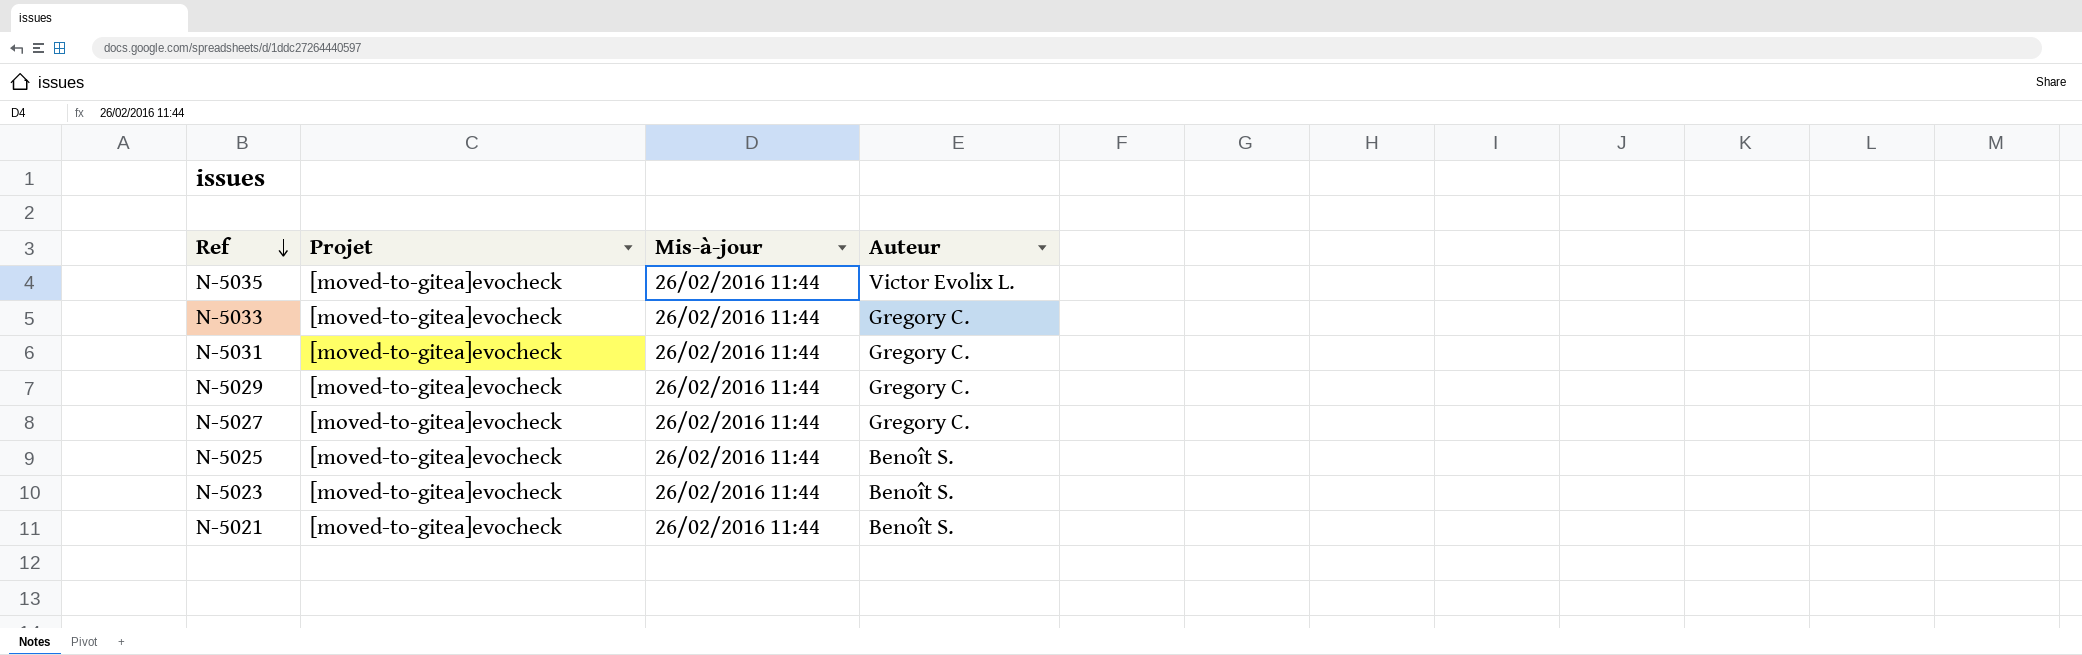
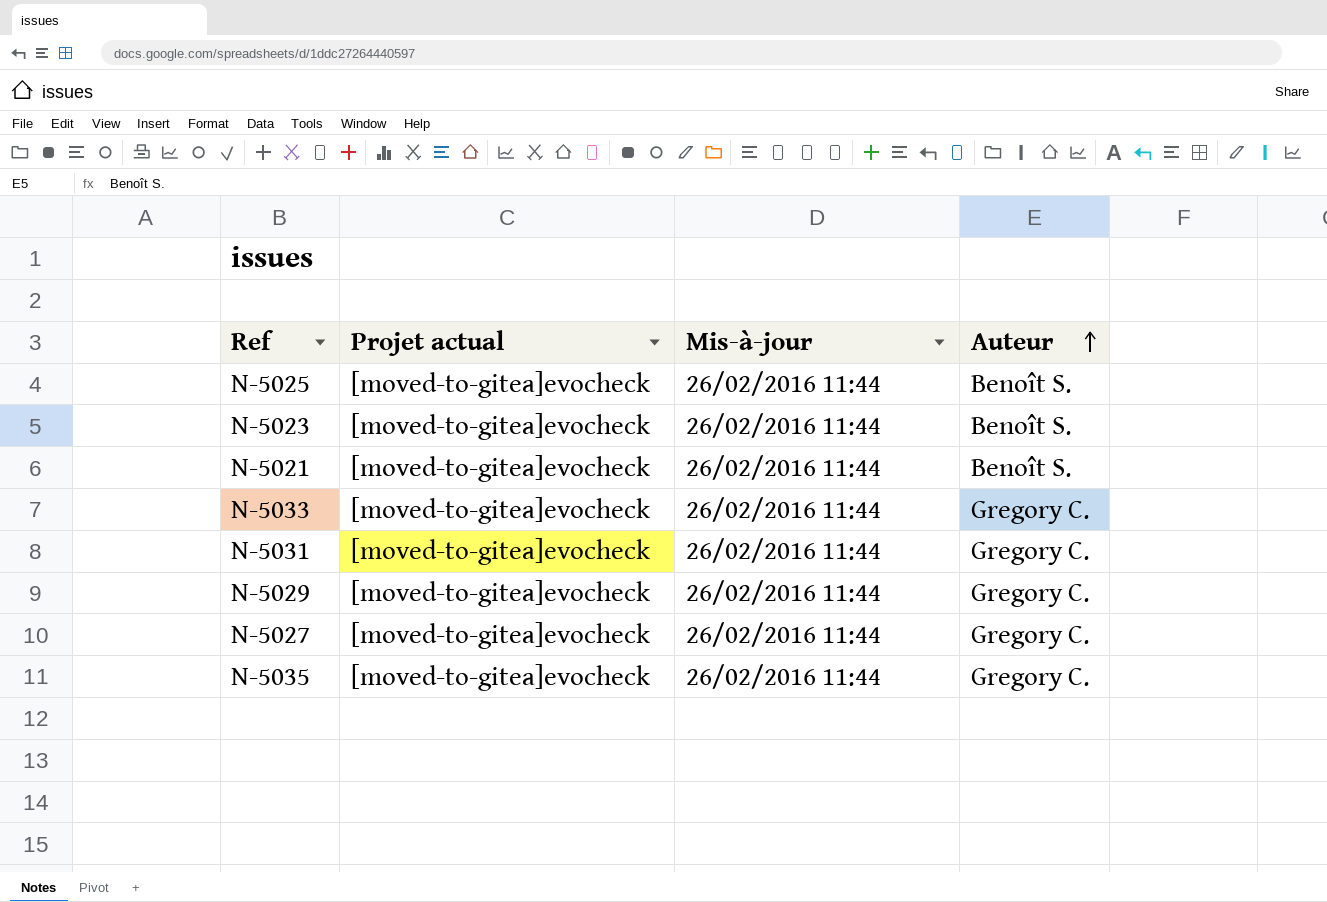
row order: Ref descending -> Auteur ascending
column name: Projet -> Projet actual
N-5035 | Auteur: Victor Evolix L. -> Gregory C.

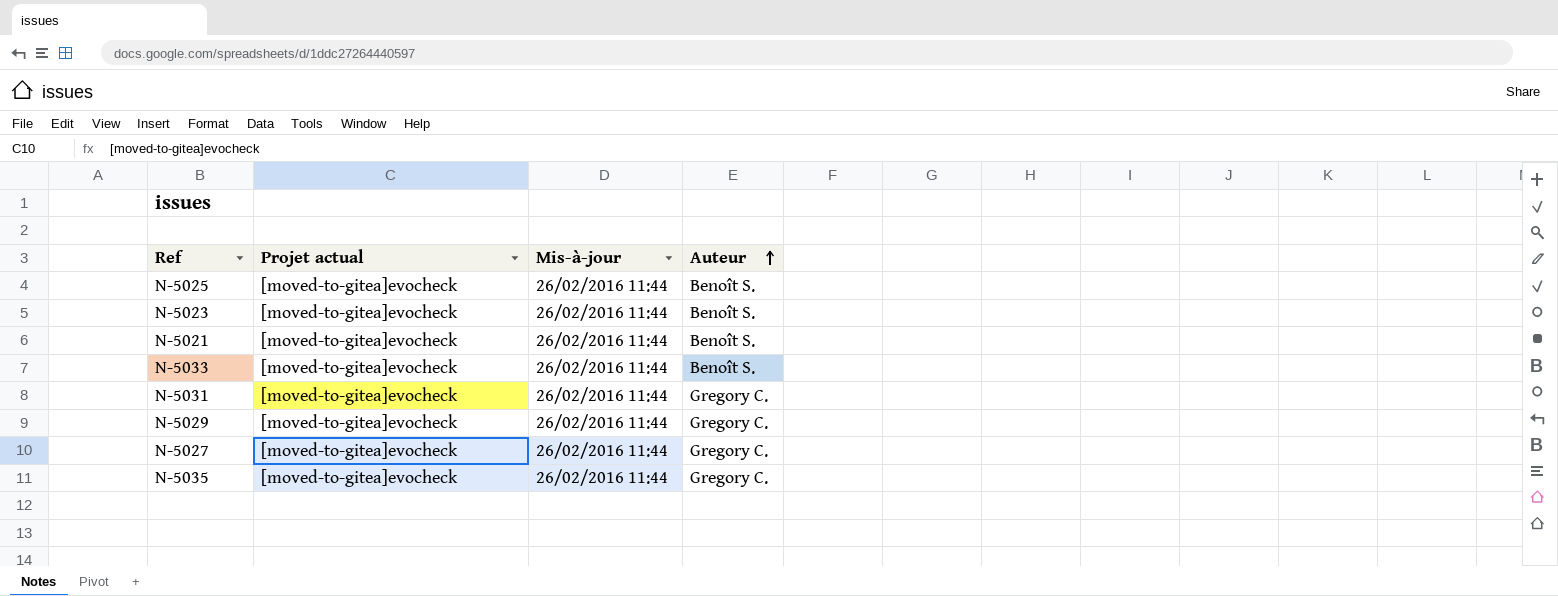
N-5033 | Auteur: Gregory C. -> Benoît S.

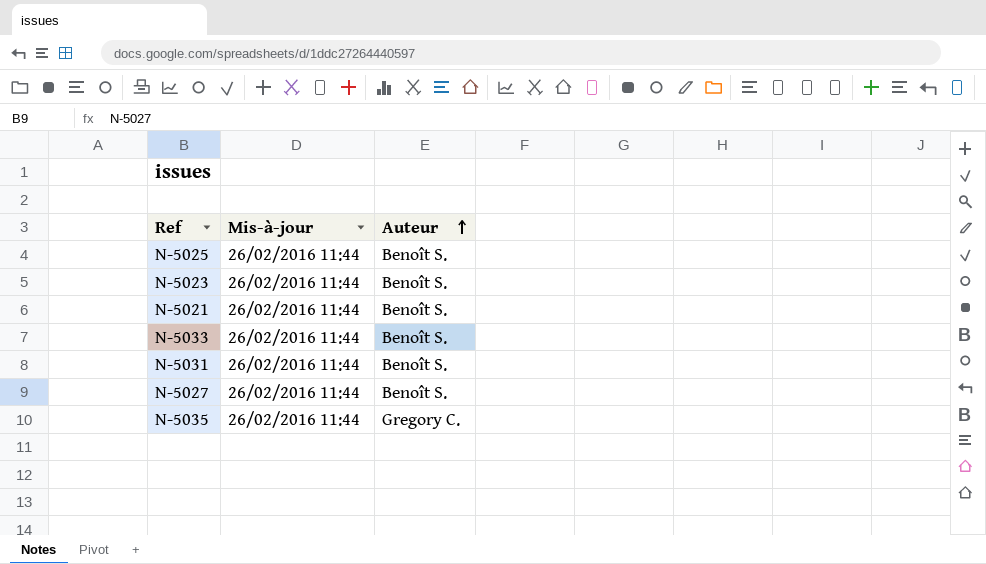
column Projet actual | position: 2 -> none
row N-5029: [moved-to-gitea]evocheck | 26/02/2016 11:44 | Gregory C. -> none
N-5031 | Auteur: Gregory C. -> Benoît S.
N-5027 | Auteur: Gregory C. -> Benoît S.

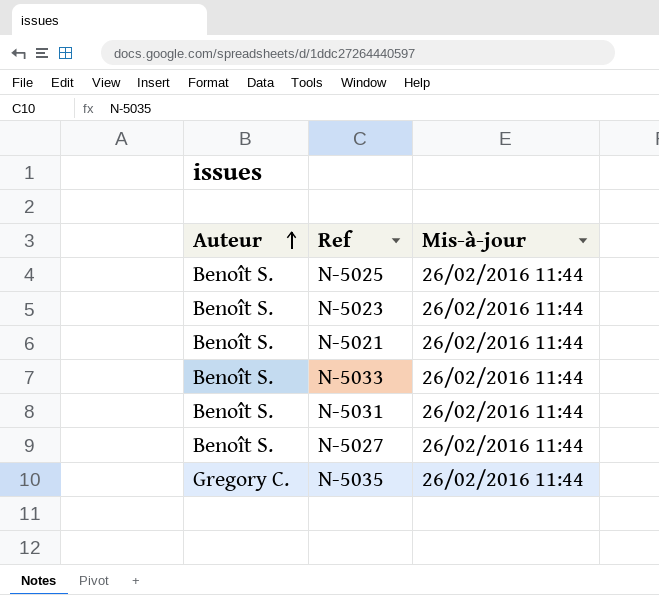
column Auteur | position: 3 -> 1

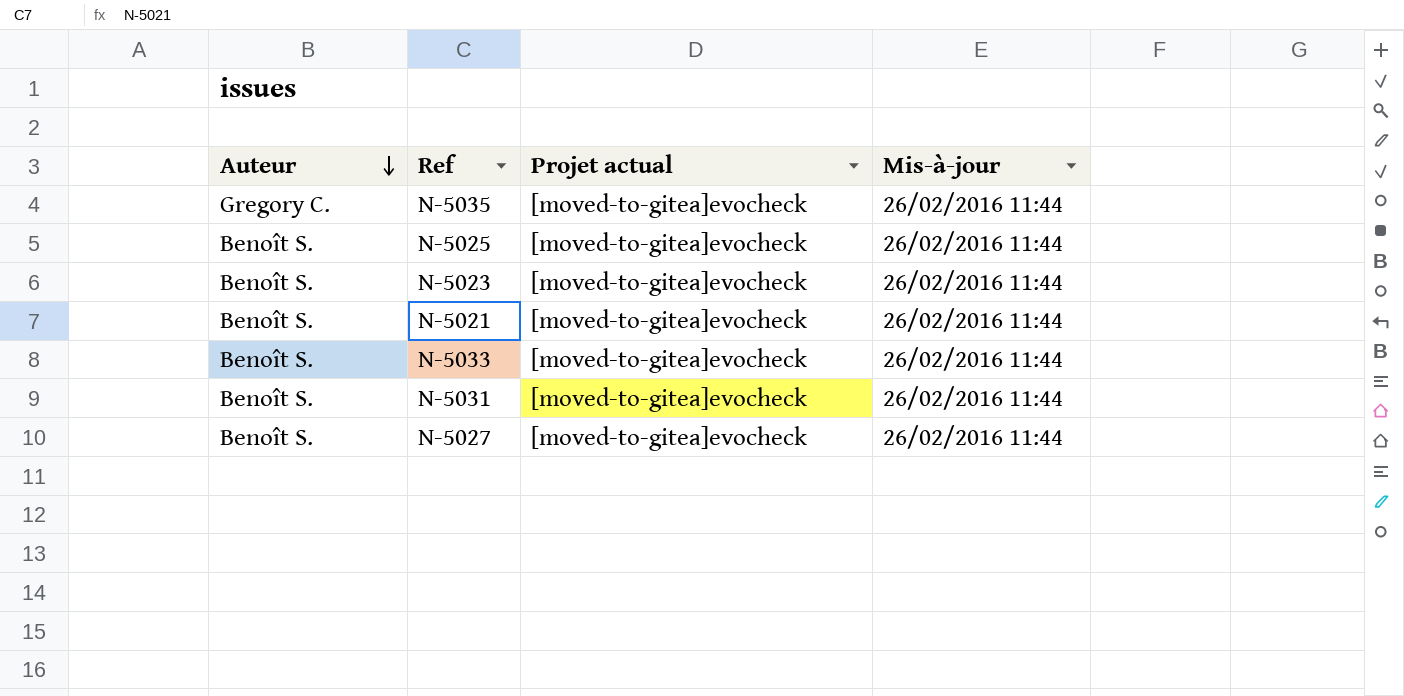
row order: Auteur ascending -> Auteur descending
column Projet actual | position: none -> 3

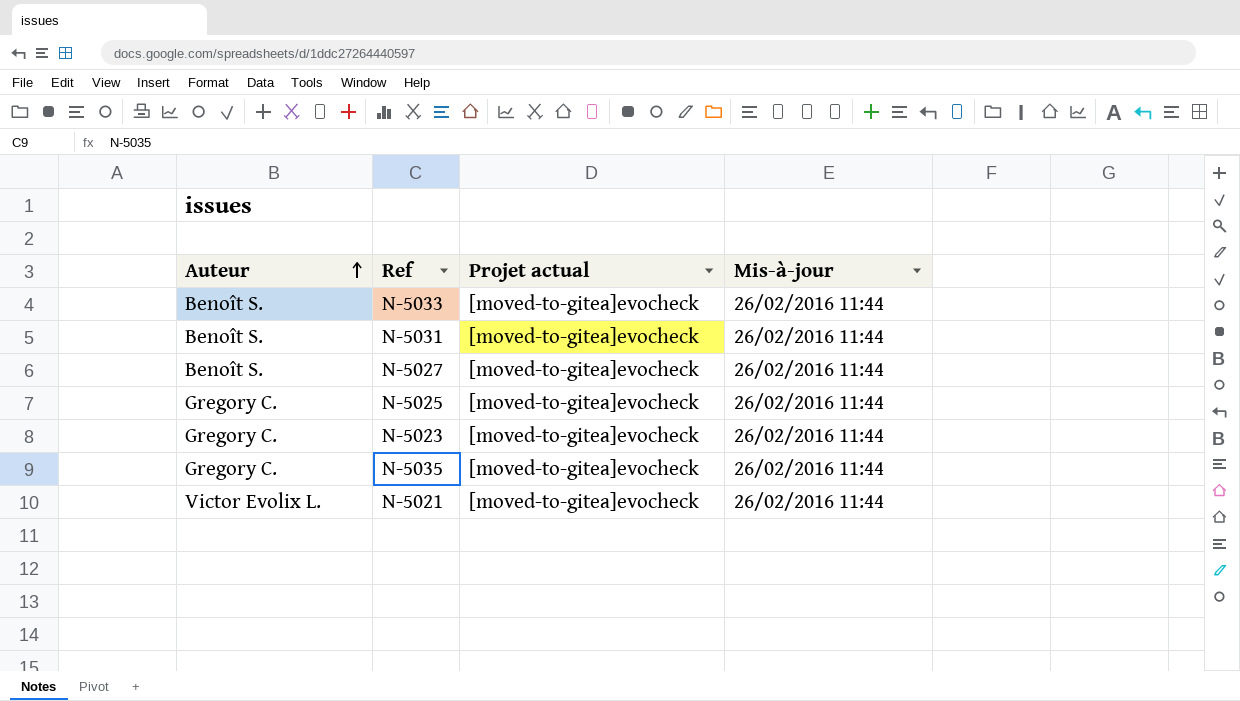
row order: Auteur descending -> Auteur ascending
N-5025 | Auteur: Benoît S. -> Gregory C.
N-5023 | Auteur: Benoît S. -> Gregory C.
N-5021 | Auteur: Benoît S. -> Victor Evolix L.

